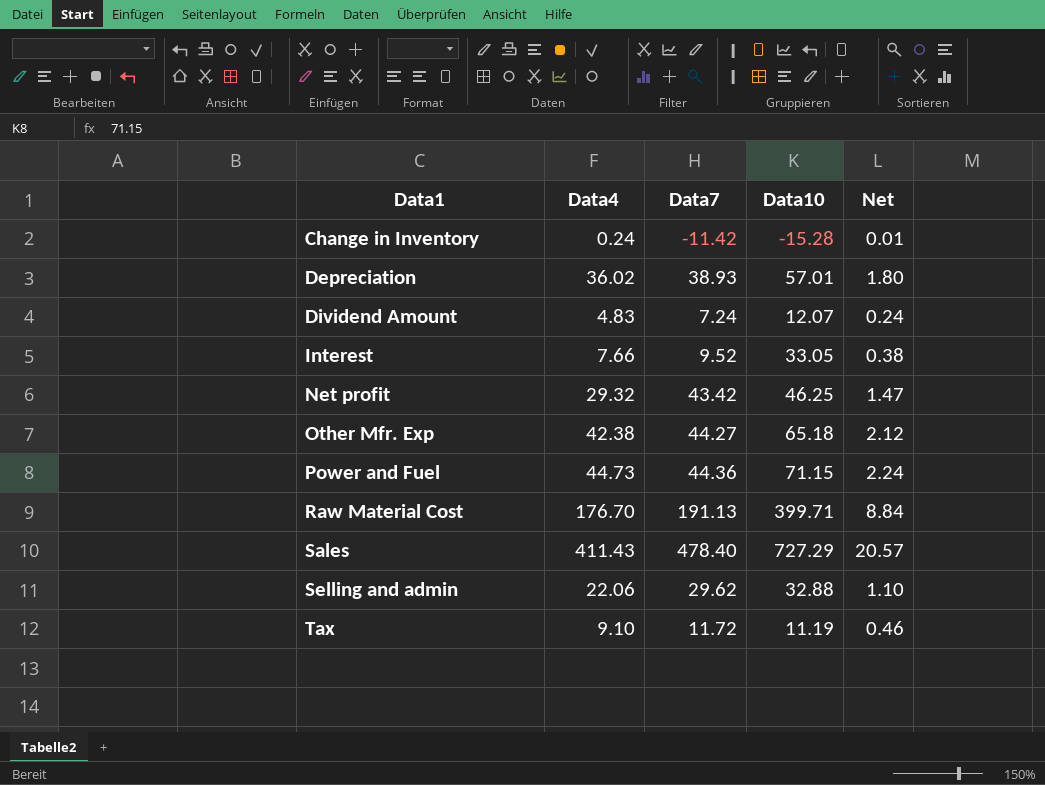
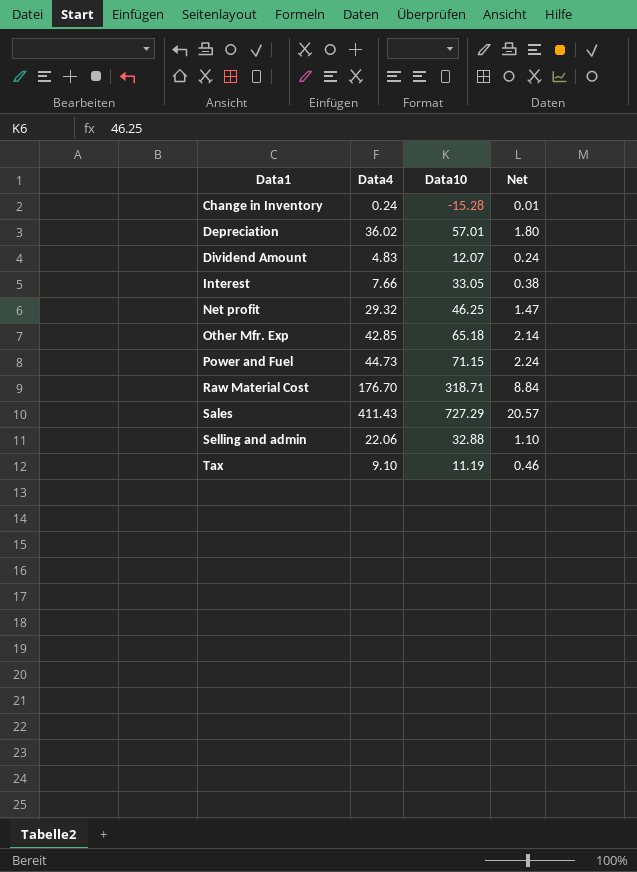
column Data7 | position: 3 -> none
Other Mfr. Exp | Data4: 42.38 -> 42.85
Other Mfr. Exp | Net: 2.12 -> 2.14
Raw Material Cost | Data10: 399.71 -> 318.71

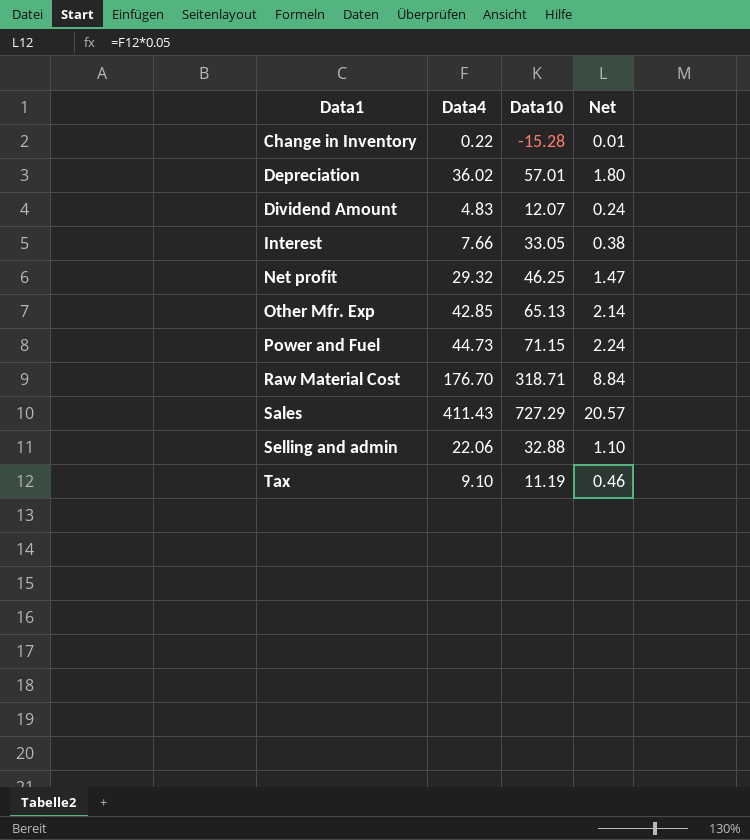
Change in Inventory | Data4: 0.24 -> 0.22
Other Mfr. Exp | Data10: 65.18 -> 65.13

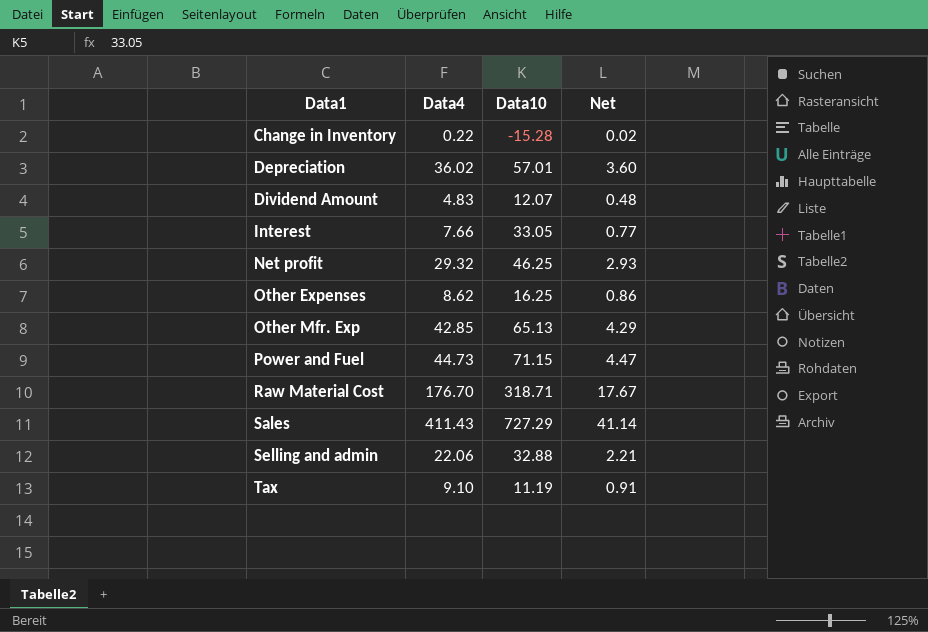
column Net | formula: [Data4] * 0.05 -> [Data4] * 0.1
row Other Expenses: none -> 8.62 | 16.25 | 0.86

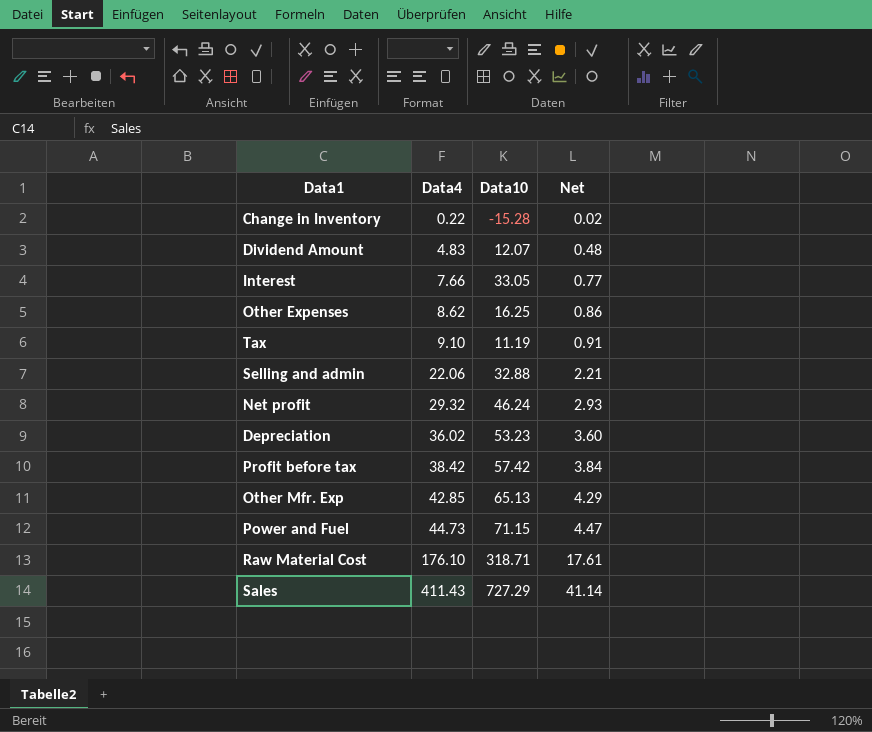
row order: Data1 ascending -> Data4 ascending
Net profit | Data10: 46.25 -> 46.24
Depreciation | Data10: 57.01 -> 53.23
row Profit before tax: none -> 38.42 | 57.42 | 3.84
Raw Material Cost | Data4: 176.70 -> 176.10
Raw Material Cost | Net: 17.67 -> 17.61

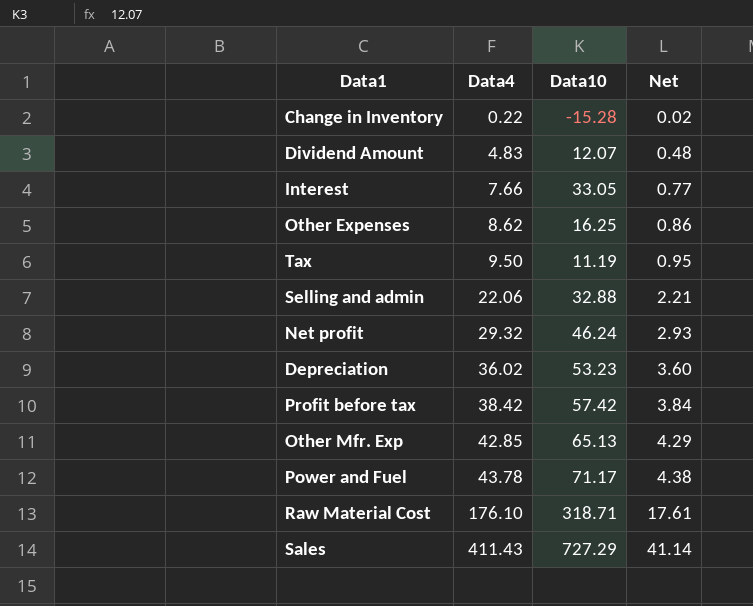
Tax | Data4: 9.10 -> 9.50
Tax | Net: 0.91 -> 0.95
Power and Fuel | Data4: 44.73 -> 43.78
Power and Fuel | Data10: 71.15 -> 71.17
Power and Fuel | Net: 4.47 -> 4.38

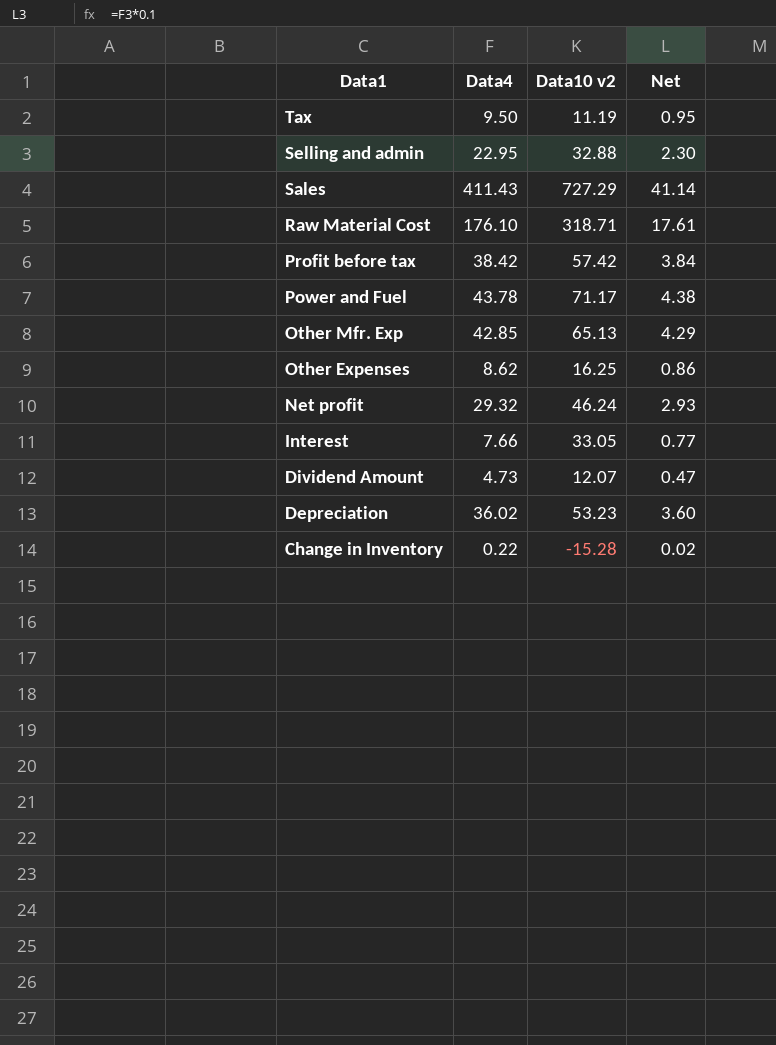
row order: Data4 ascending -> Data1 descending
column name: Data10 -> Data10 v2
Selling and admin | Data4: 22.06 -> 22.95
Selling and admin | Net: 2.21 -> 2.30
Dividend Amount | Data4: 4.83 -> 4.73
Dividend Amount | Net: 0.48 -> 0.47

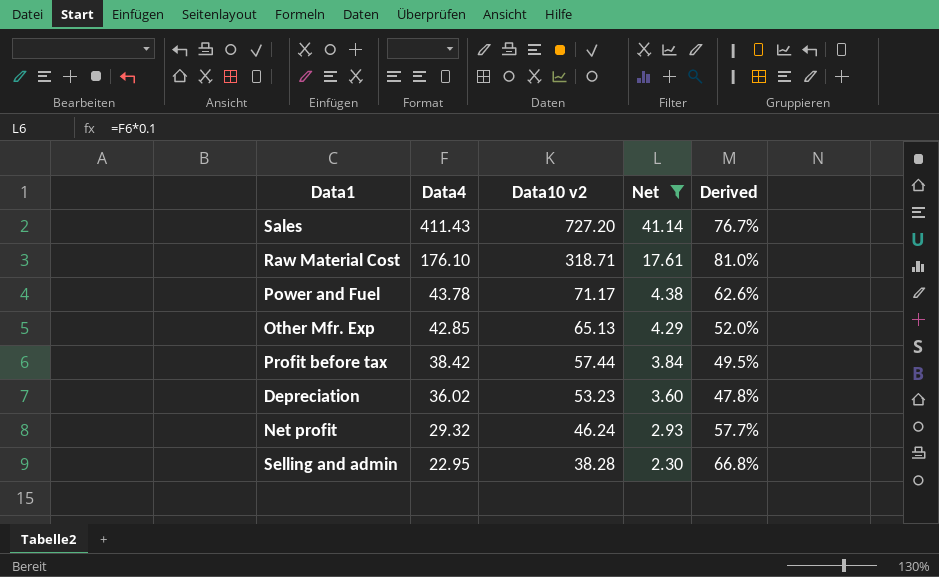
filter: none -> Net >= 2.30
row order: Data1 descending -> Data4 descending
column Derived | formula: none -> ([Data10 v2] - [Data4]) / [Data4]
Sales | Data10 v2: 727.29 -> 727.20
Profit before tax | Data10 v2: 57.42 -> 57.44
Selling and admin | Data10 v2: 32.88 -> 38.28

